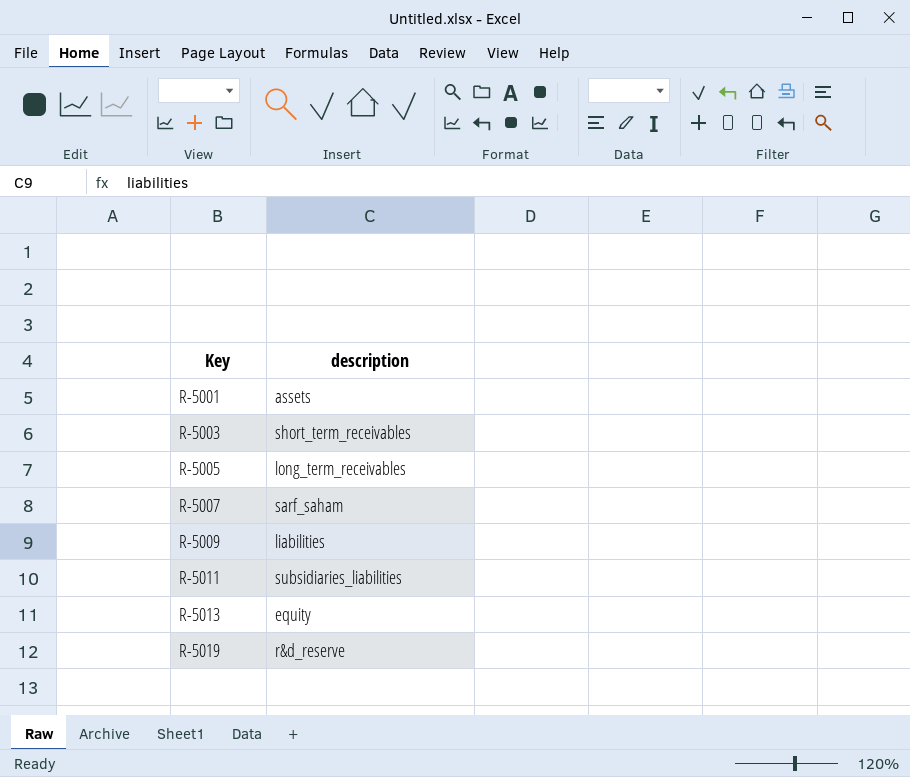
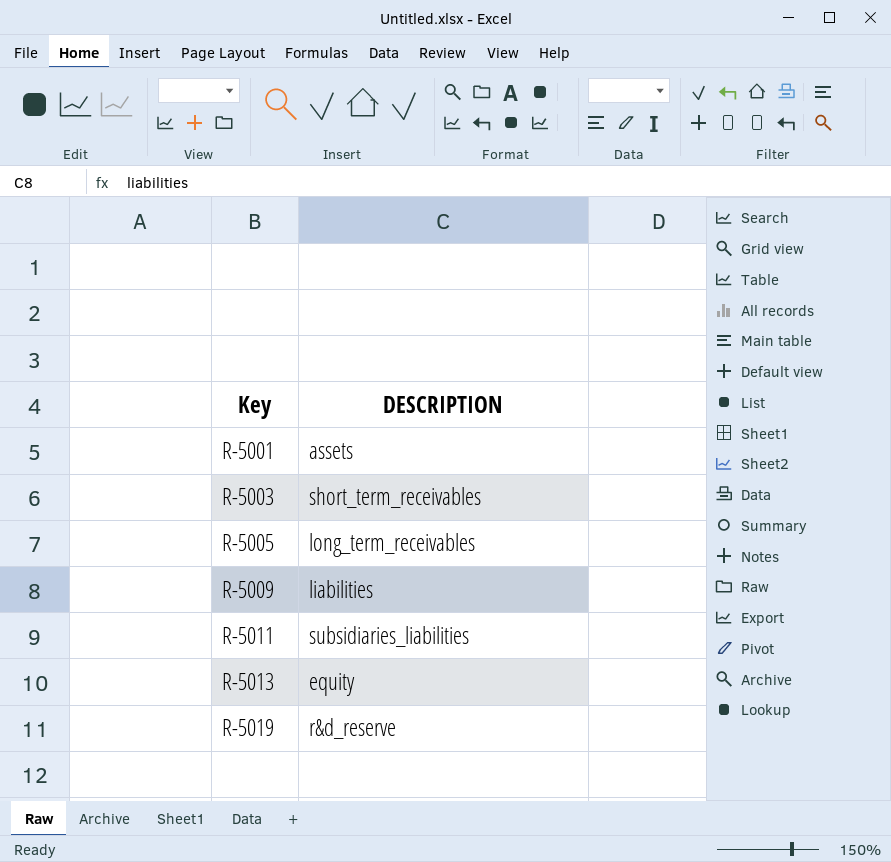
column name: description -> DESCRIPTION
row R-5007: sarf_saham -> none

